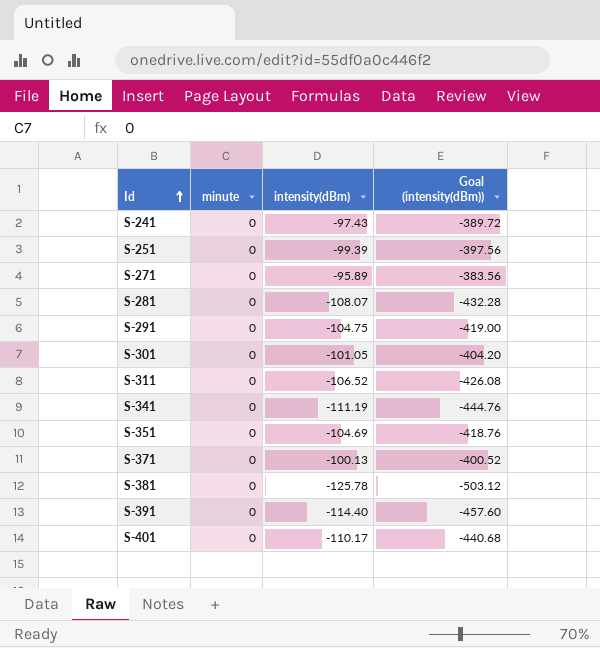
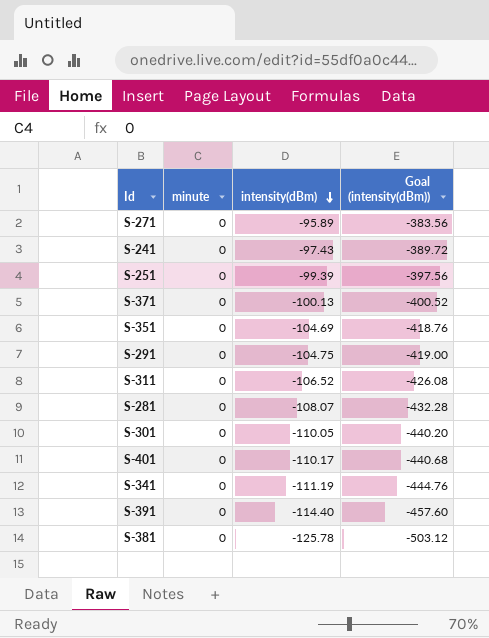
row order: Id ascending -> intensity(dBm) descending
S-301 | intensity(dBm): -101.05 -> -110.05
S-301 | Goal (intensity(dBm)): -404.20 -> -440.20

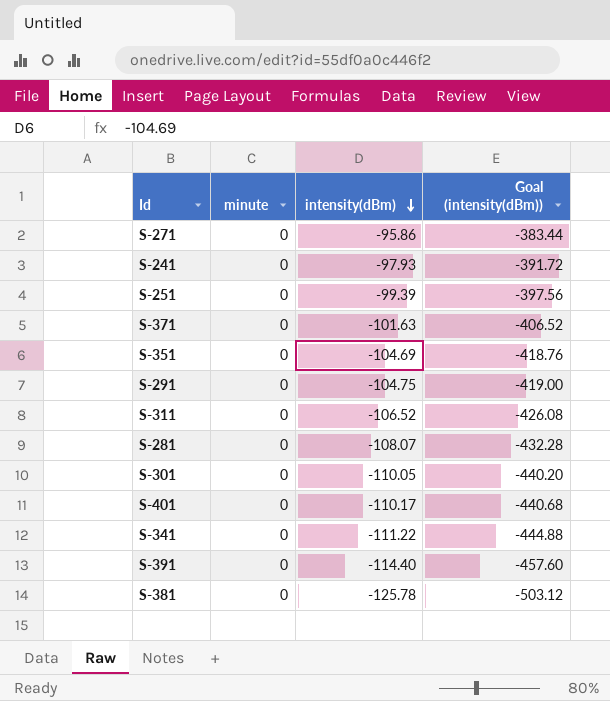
S-271 | intensity(dBm): -95.89 -> -95.86
S-271 | Goal (intensity(dBm)): -383.56 -> -383.44
S-241 | intensity(dBm): -97.43 -> -97.93
S-241 | Goal (intensity(dBm)): -389.72 -> -391.72
S-371 | intensity(dBm): -100.13 -> -101.63
S-371 | Goal (intensity(dBm)): -400.52 -> -406.52
S-341 | intensity(dBm): -111.19 -> -111.22
S-341 | Goal (intensity(dBm)): -444.76 -> -444.88

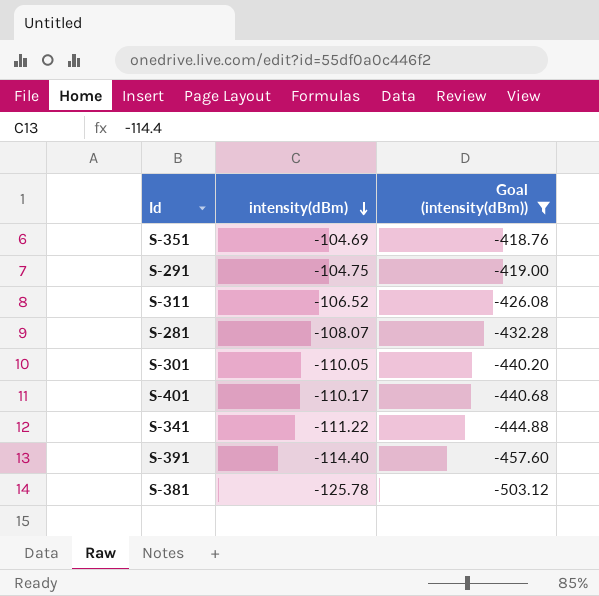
filter: none -> Goal (intensity(dBm)) <= -418.76
column minute | position: 2 -> none

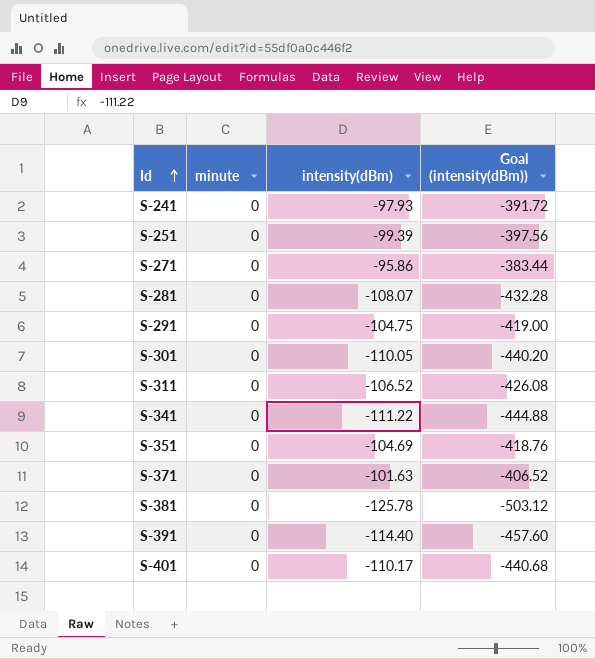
filter: Goal (intensity(dBm)) <= -418.76 -> none
row order: intensity(dBm) descending -> Id ascending
column minute | position: none -> 2

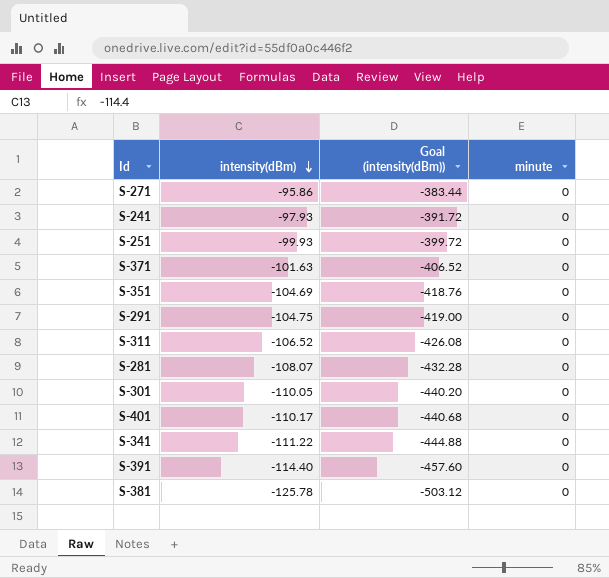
row order: Id ascending -> intensity(dBm) descending
column minute | position: 2 -> 4
S-251 | intensity(dBm): -99.39 -> -99.93
S-251 | Goal (intensity(dBm)): -397.56 -> -399.72

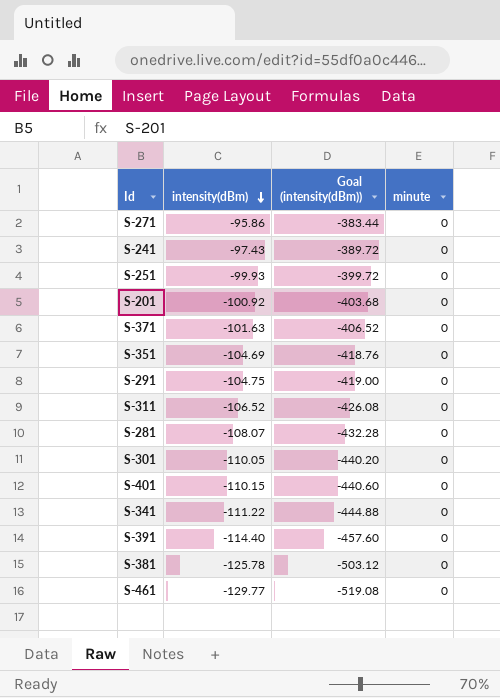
S-241 | intensity(dBm): -97.93 -> -97.43
S-241 | Goal (intensity(dBm)): -391.72 -> -389.72
row S-201: none -> -100.92 | -403.68 | 0
S-401 | intensity(dBm): -110.17 -> -110.15
S-401 | Goal (intensity(dBm)): -440.68 -> -440.60
row S-461: none -> -129.77 | -519.08 | 0

